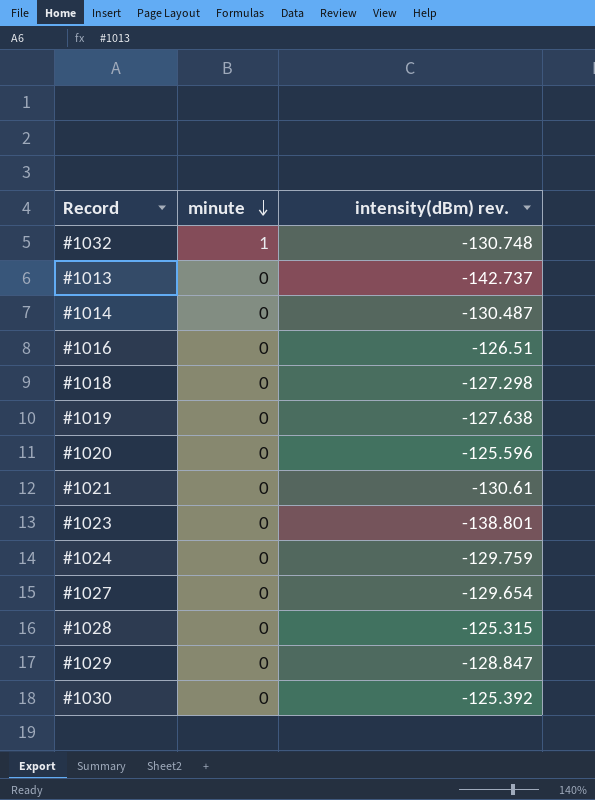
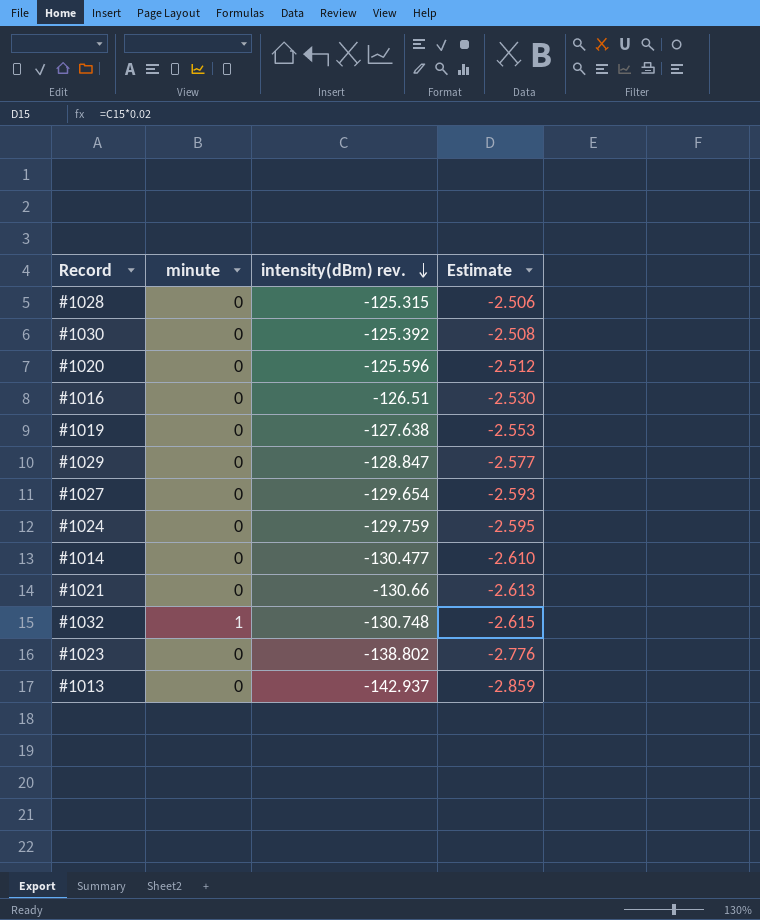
row order: minute descending -> intensity(dBm) rev. descending
column Estimate | formula: none -> [intensity(dBm) rev.] * 0.02
row #1018: 0 | -127.298 -> none
#1014 | intensity(dBm) rev.: -130.487 -> -130.477
#1021 | intensity(dBm) rev.: -130.61 -> -130.66
#1023 | intensity(dBm) rev.: -138.801 -> -138.802
#1013 | intensity(dBm) rev.: -142.737 -> -142.937

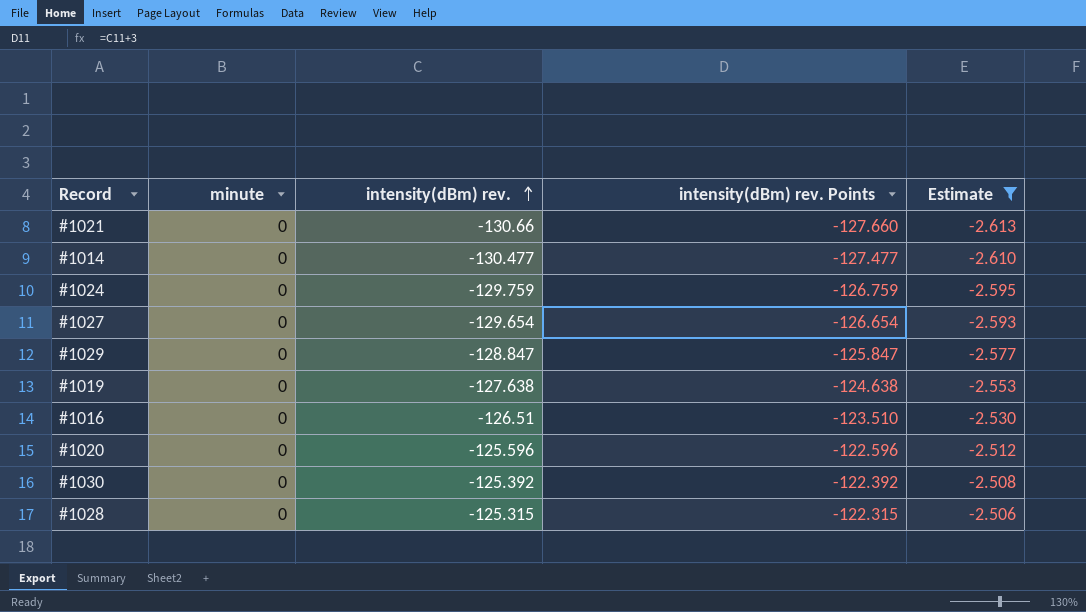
filter: none -> Estimate >= -2.613
row order: intensity(dBm) rev. descending -> intensity(dBm) rev. ascending
column intensity(dBm) rev. Points | formula: none -> [intensity(dBm) rev.] + 3

